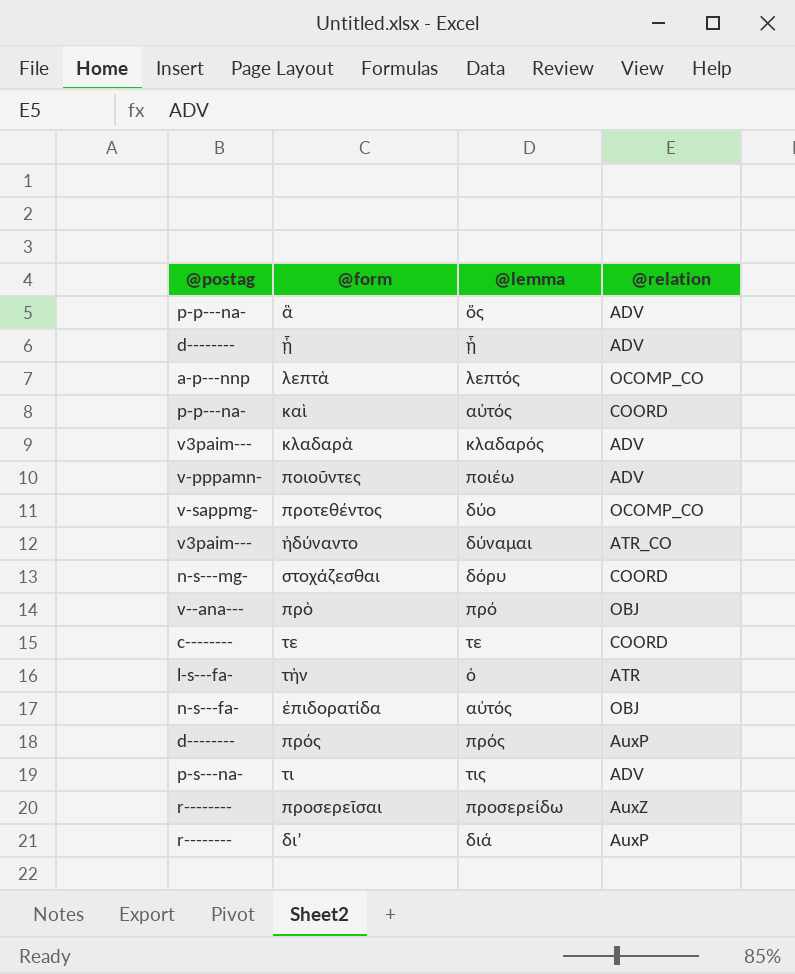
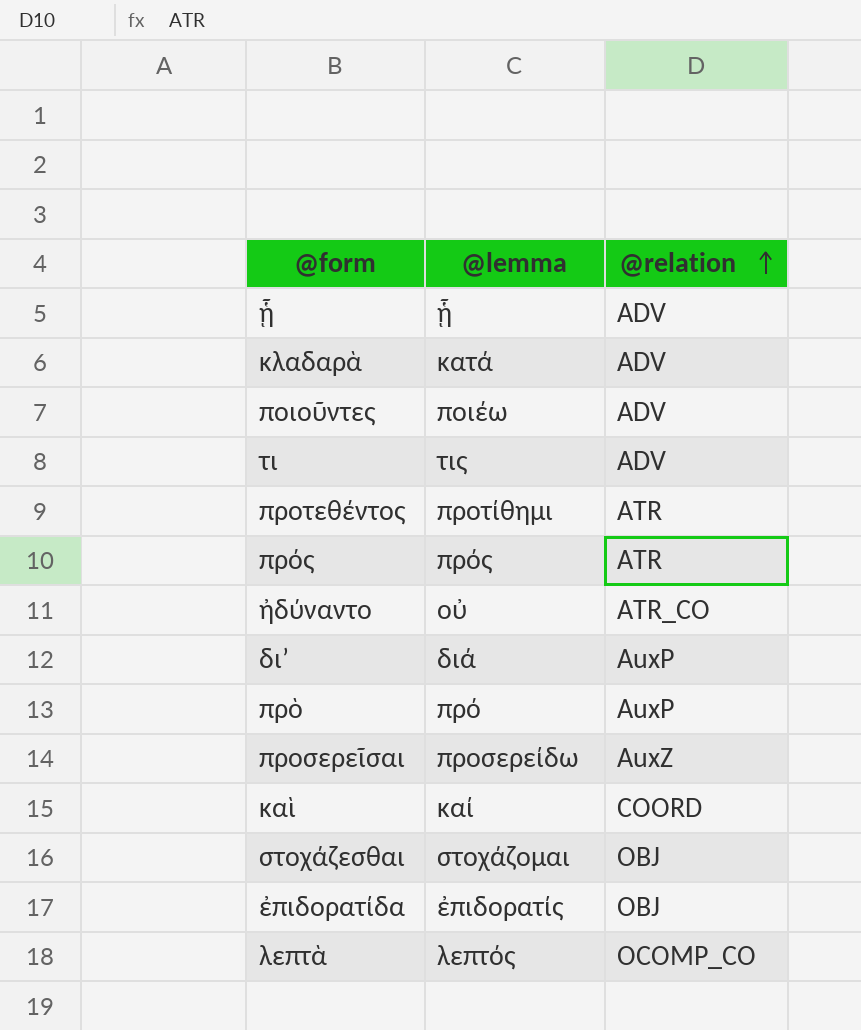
row order: none -> @relation ascending
column @postag | position: 1 -> none
row ἃ: p-p---na- | ὅς | ADV -> none
row τε: c-------- | τε | COORD -> none
row τὴν: l-s---fa- | ὁ | ATR -> none
κλαδαρὰ | @lemma: κλαδαρός -> κατά
προτεθέντος | @lemma: δύο -> προτίθημι
προτεθέντος | @relation: OCOMP_CO -> ATR
πρός | @relation: AuxP -> ATR
ἠδύναντο | @lemma: δύναμαι -> οὐ
πρὸ | @relation: OBJ -> AuxP
καὶ | @lemma: αὐτός -> καί
στοχάζεσθαι | @lemma: δόρυ -> στοχάζομαι
στοχάζεσθαι | @relation: COORD -> OBJ
ἐπιδορατίδα | @lemma: αὐτός -> ἐπιδορατίς

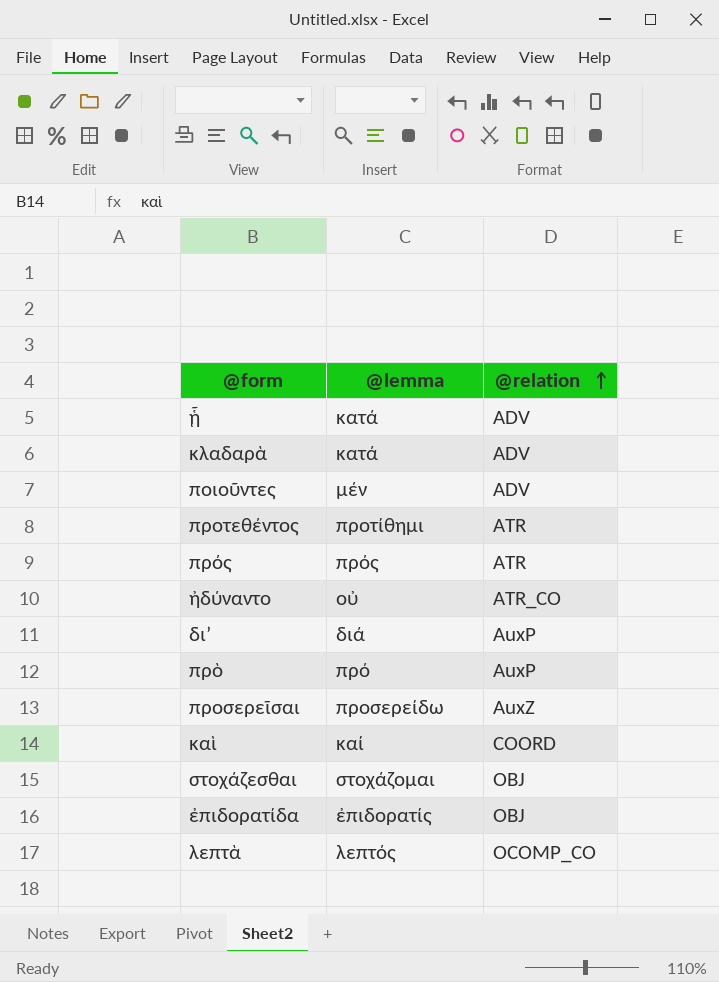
row τι: τις | ADV -> none
ᾗ | @lemma: ᾗ -> κατά
ποιοῦντες | @lemma: ποιέω -> μέν

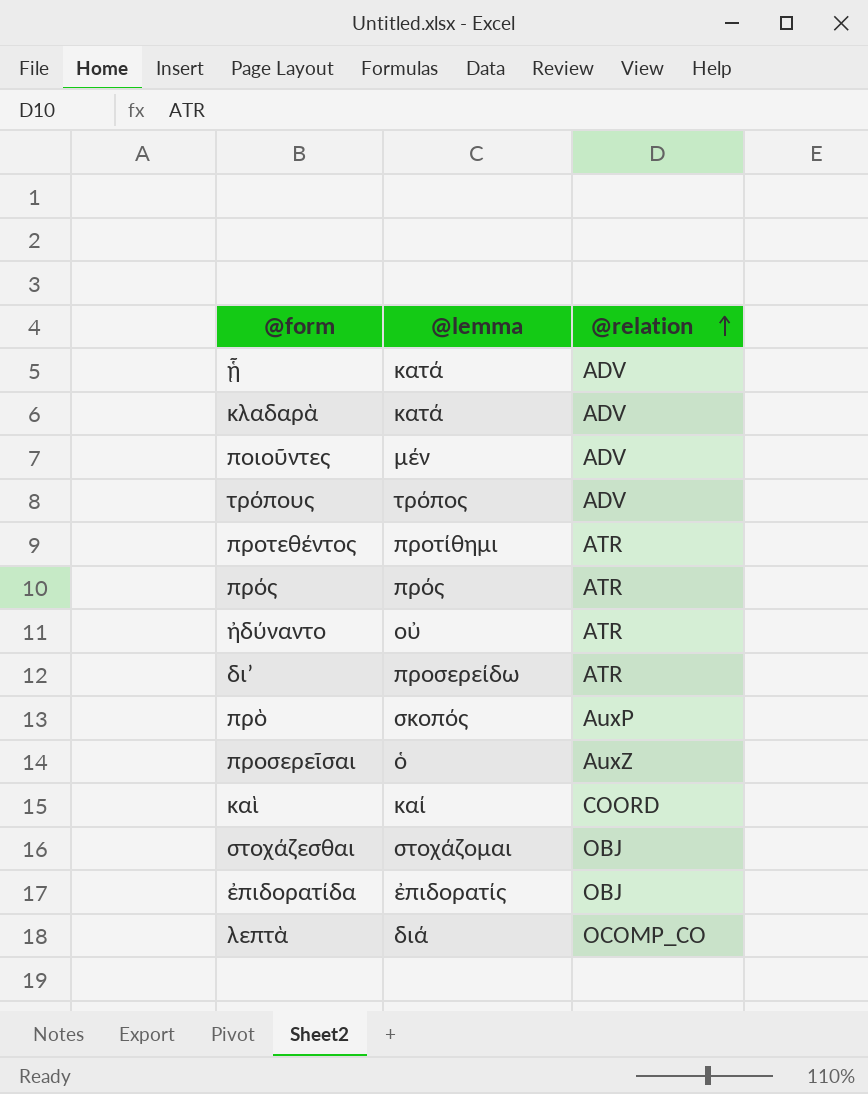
row τρόπους: none -> τρόπος | ADV
ἠδύναντο | @relation: ATR_CO -> ATR
διʼ | @lemma: διά -> προσερείδω
διʼ | @relation: AuxP -> ATR
πρὸ | @lemma: πρό -> σκοπός
προσερεῖσαι | @lemma: προσερείδω -> ὁ
λεπτὰ | @lemma: λεπτός -> διά

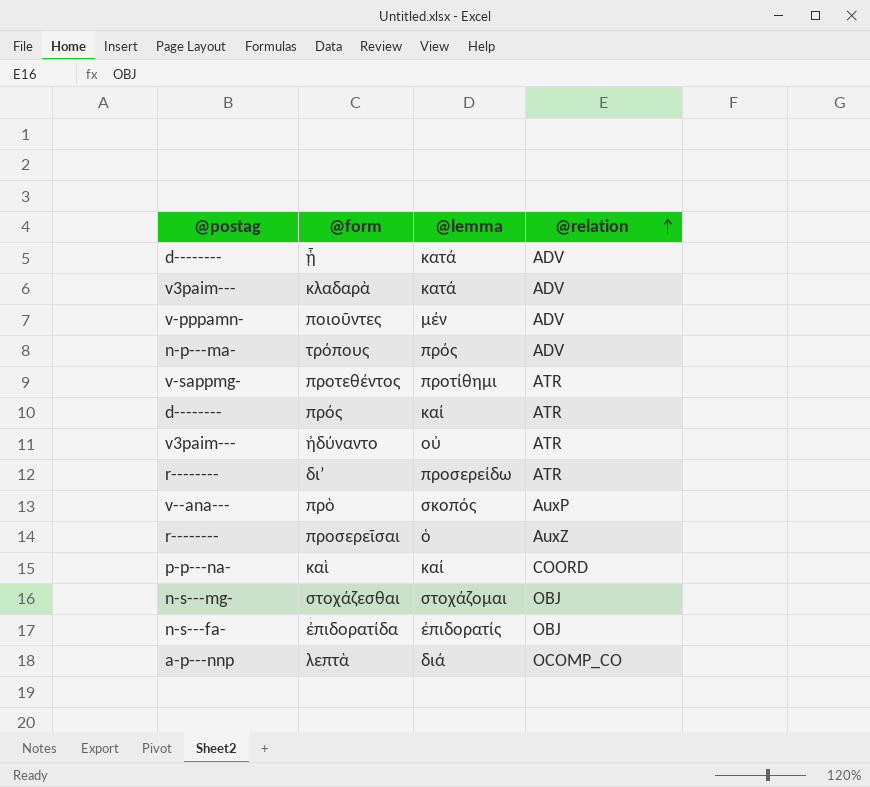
column @postag | position: none -> 1
τρόπους | @lemma: τρόπος -> πρός
πρός | @lemma: πρός -> καί

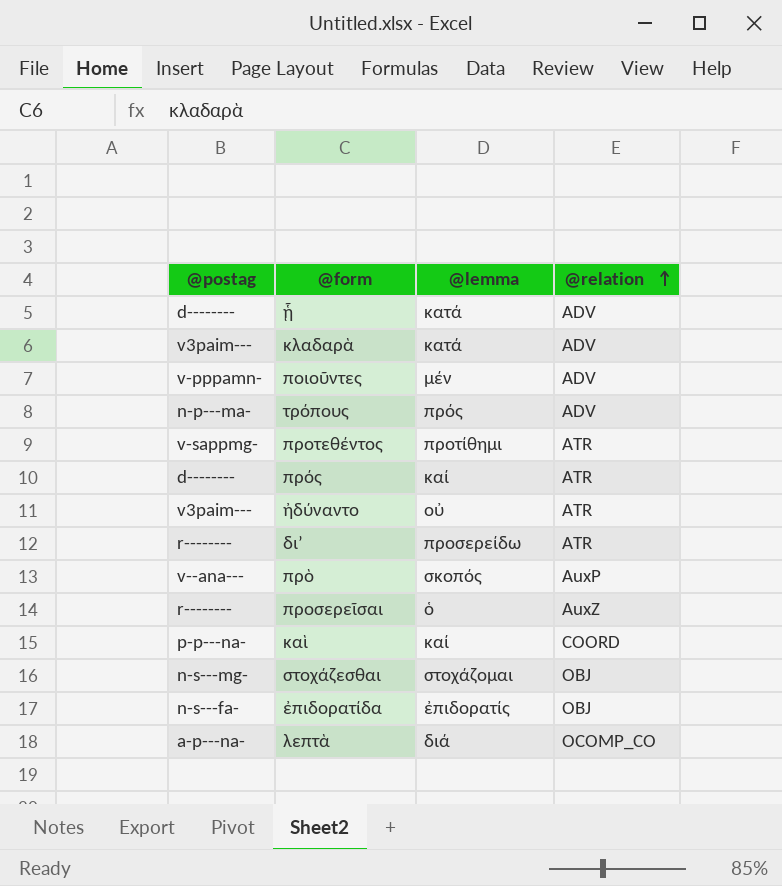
λεπτὰ | @postag: a-p---nnp -> a-p---na-

